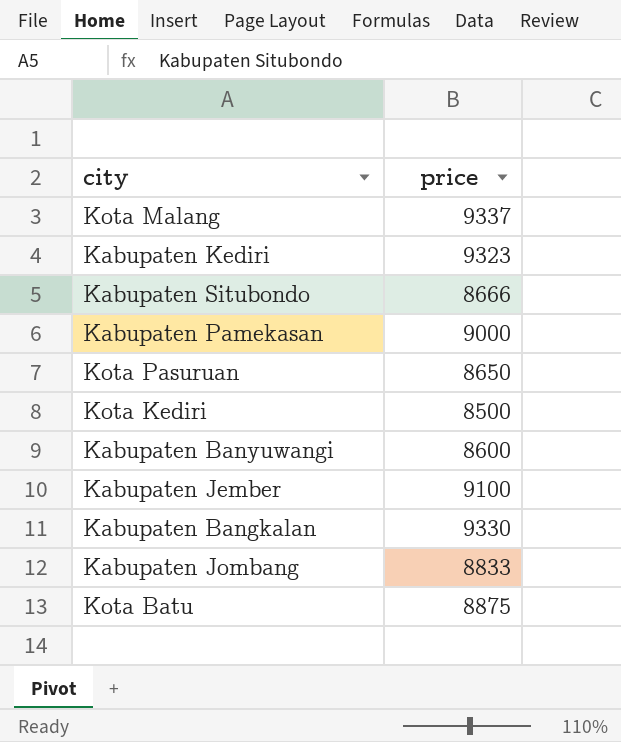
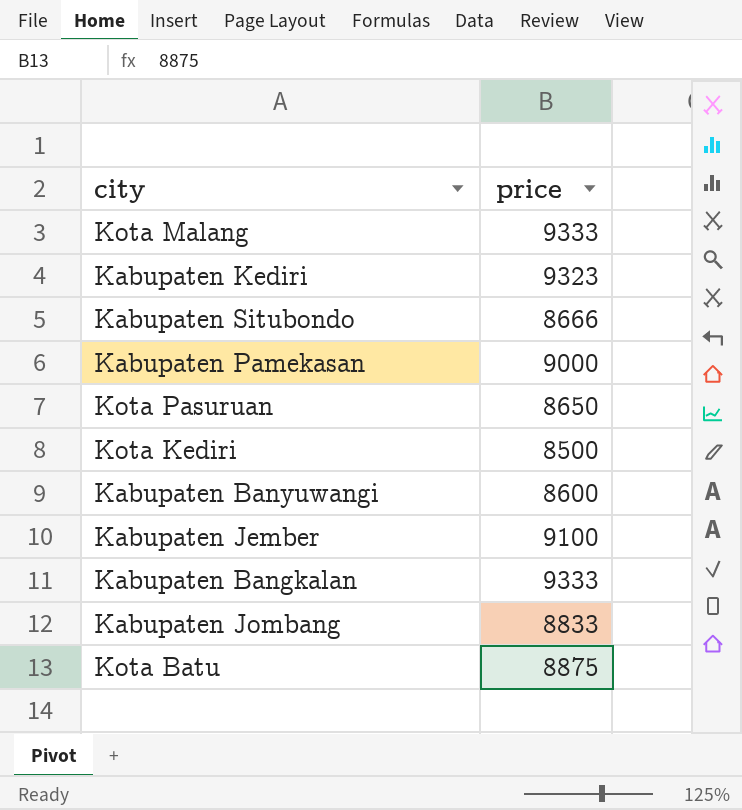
Kota Malang | price: 9337 -> 9333
Kabupaten Bangkalan | price: 9330 -> 9333

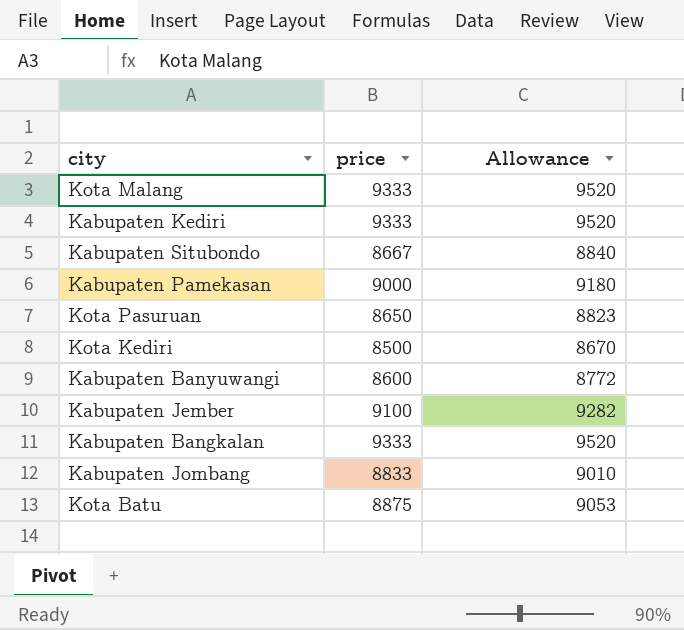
column Allowance | formula: none -> [price] * 1.02
Kabupaten Kediri | price: 9323 -> 9333
Kabupaten Situbondo | price: 8666 -> 8667

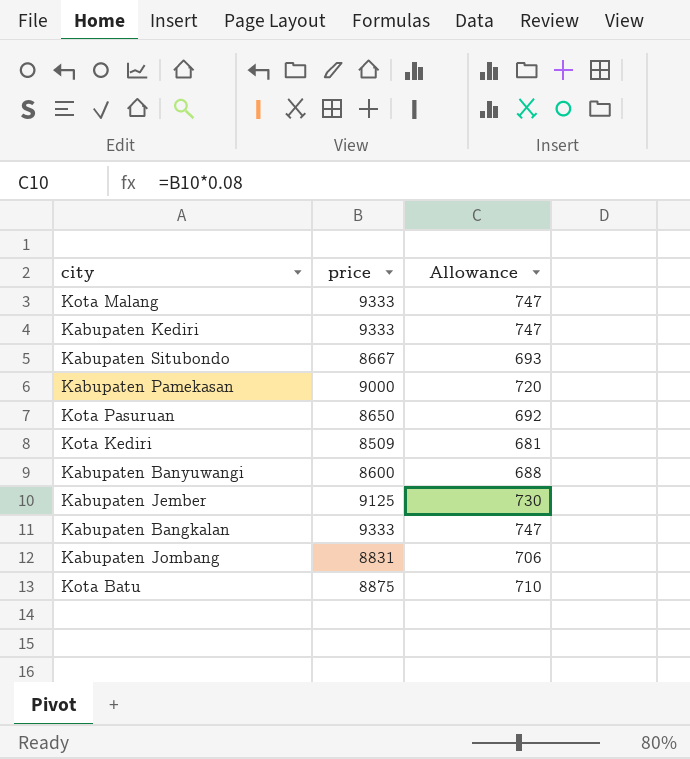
column Allowance | formula: [price] * 1.02 -> [price] * 0.08
Kota Kediri | price: 8500 -> 8509
Kabupaten Jember | price: 9100 -> 9125
Kabupaten Jombang | price: 8833 -> 8831

